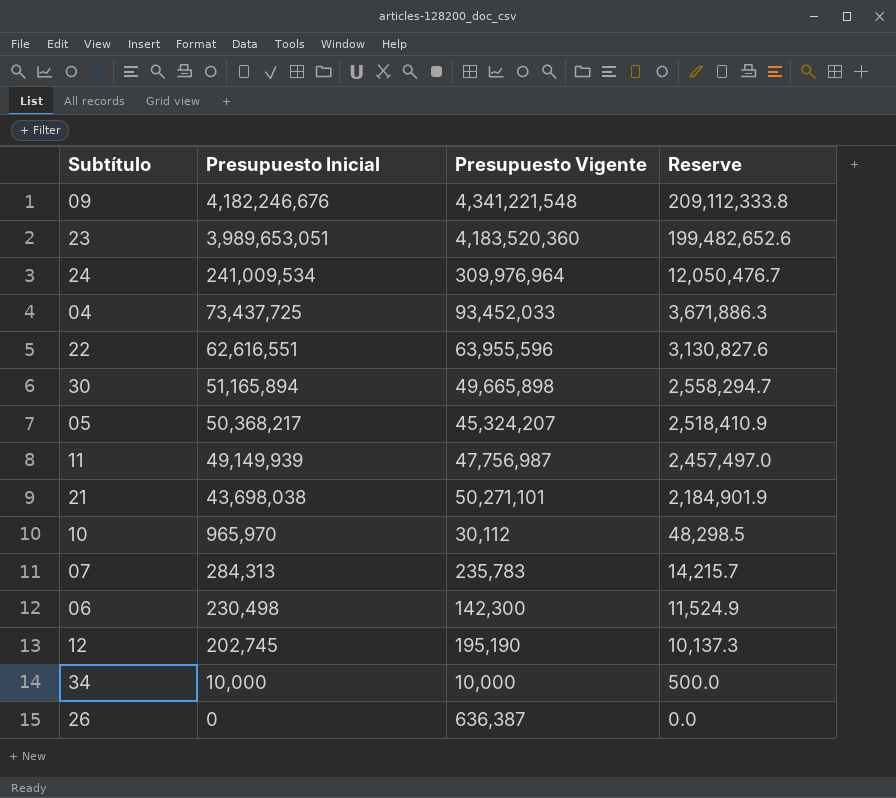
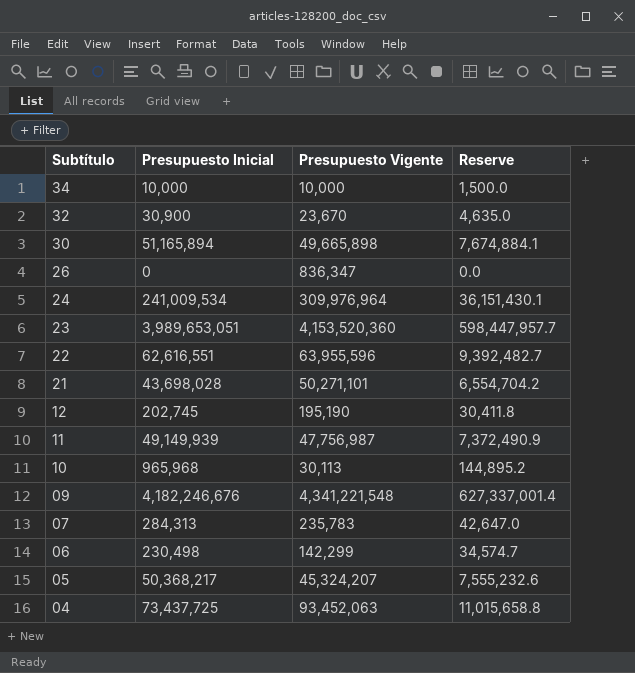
row order: Presupuesto Inicial descending -> Subtítulo descending
column Reserve | formula: [Presupuesto Inicial] * 0.05 -> [Presupuesto Inicial] * 0.15
row 32: none -> 30,900 | 23,670 | 4,635.0
26 | Presupuesto Vigente: 636,387 -> 836,347
23 | Presupuesto Vigente: 4,183,520,360 -> 4,153,520,360
21 | Presupuesto Inicial: 43,698,038 -> 43,698,028
10 | Presupuesto Inicial: 965,970 -> 965,968
10 | Presupuesto Vigente: 30,112 -> 30,113
06 | Presupuesto Vigente: 142,300 -> 142,299
04 | Presupuesto Vigente: 93,452,033 -> 93,452,063

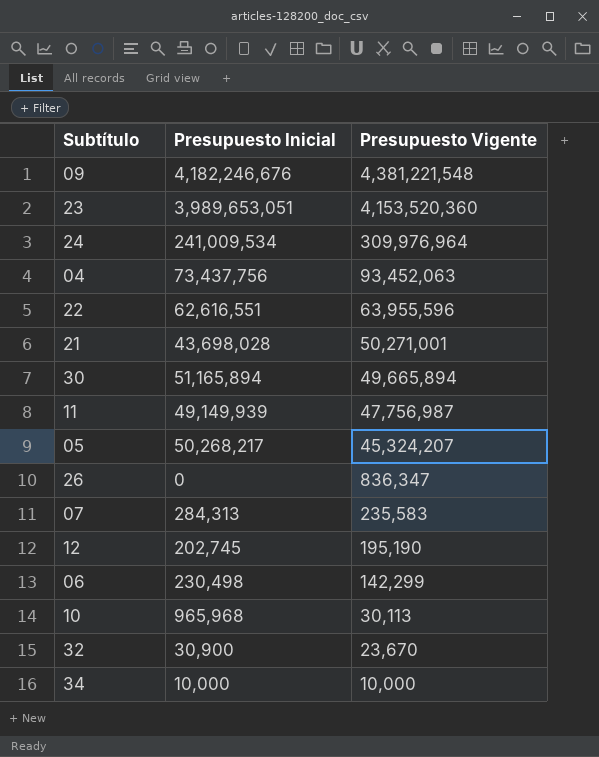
row order: Subtítulo descending -> Presupuesto Vigente descending
column Reserve | formula: [Presupuesto Inicial] * 0.15 -> none
09 | Presupuesto Vigente: 4,341,221,548 -> 4,381,221,548
04 | Presupuesto Inicial: 73,437,725 -> 73,437,756
21 | Presupuesto Vigente: 50,271,101 -> 50,271,001
30 | Presupuesto Vigente: 49,665,898 -> 49,665,894
05 | Presupuesto Inicial: 50,368,217 -> 50,268,217
07 | Presupuesto Vigente: 235,783 -> 235,583

